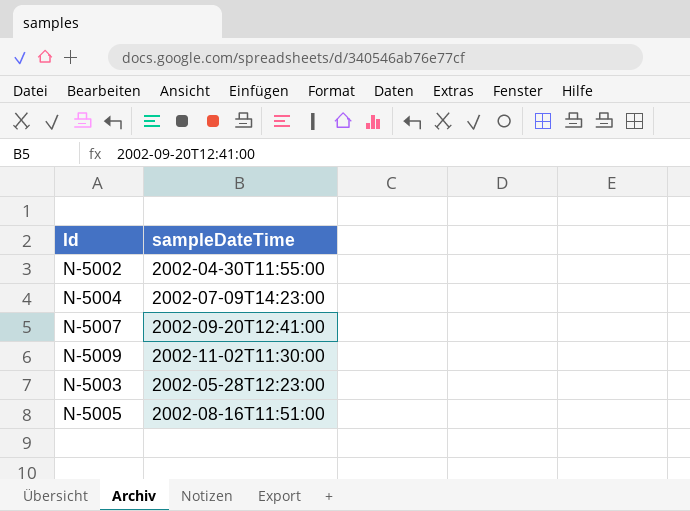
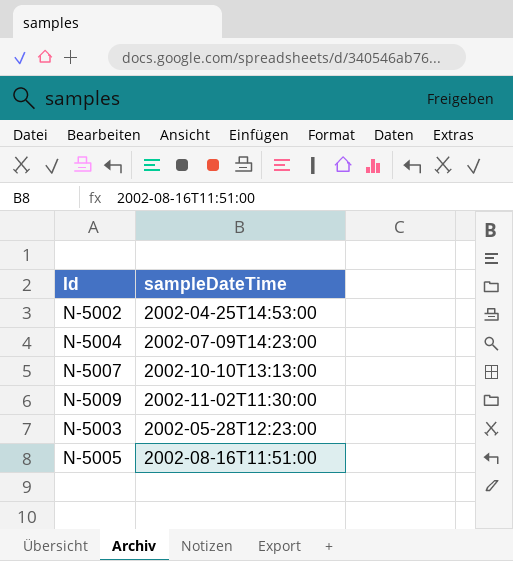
N-5002 | sampleDateTime: 2002-04-30T11:55:00 -> 2002-04-25T14:53:00
N-5007 | sampleDateTime: 2002-09-20T12:41:00 -> 2002-10-10T13:13:00

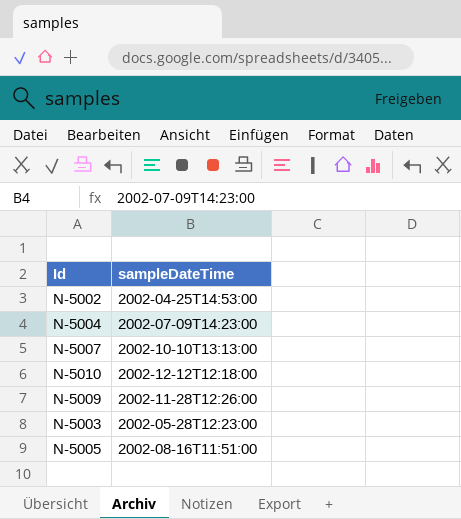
row N-5010: none -> 2002-12-12T12:18:00
N-5009 | sampleDateTime: 2002-11-02T11:30:00 -> 2002-11-28T12:26:00

